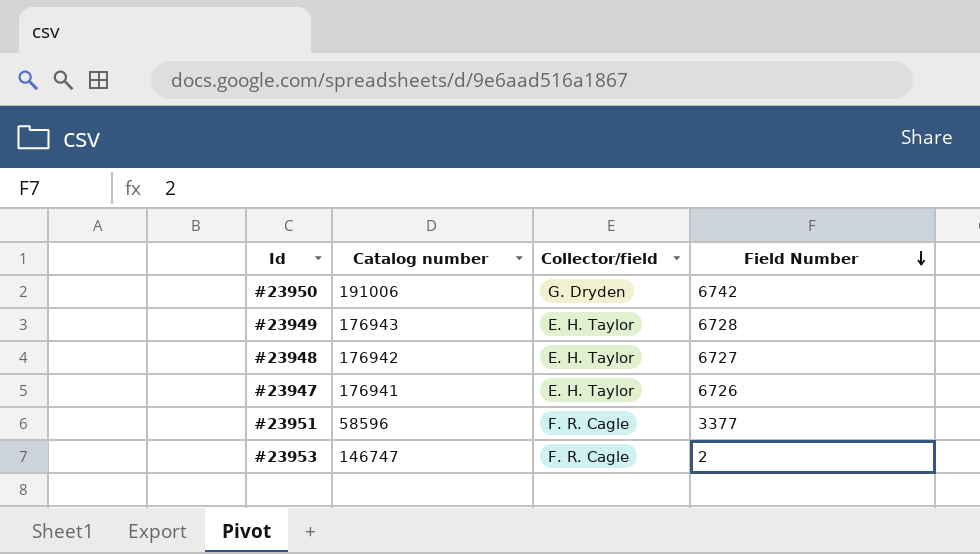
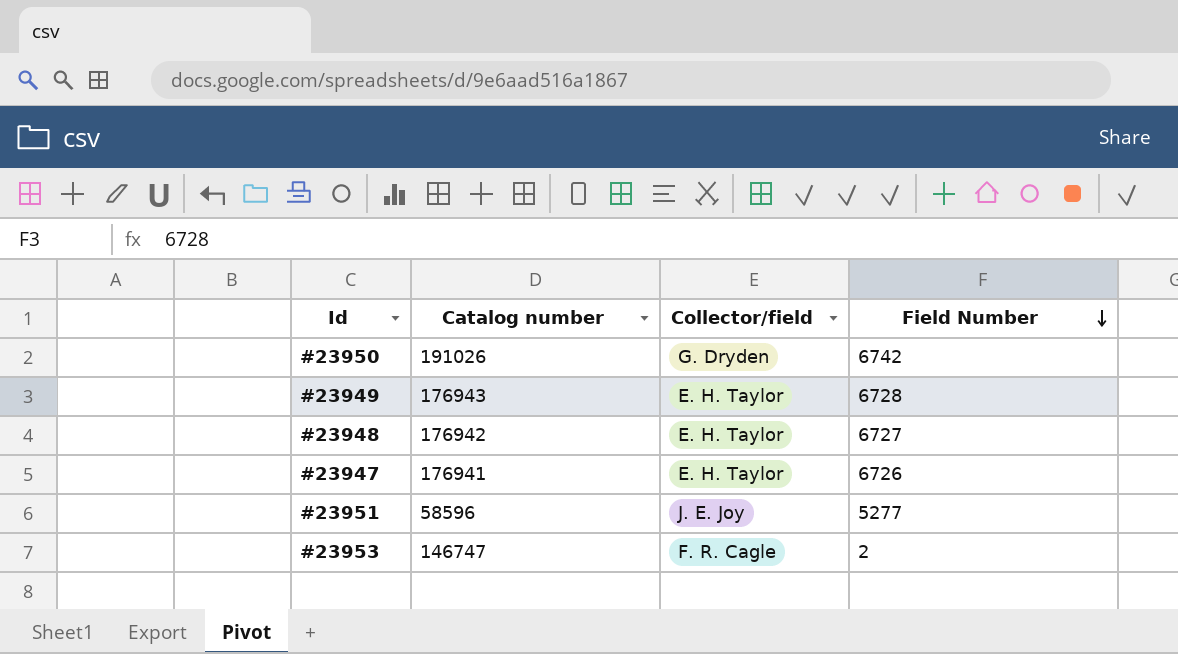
#23950 | Catalog number: 191006 -> 191026
#23951 | Collector/field: F. R. Cagle -> J. E. Joy
#23951 | Field Number: 3377 -> 5277

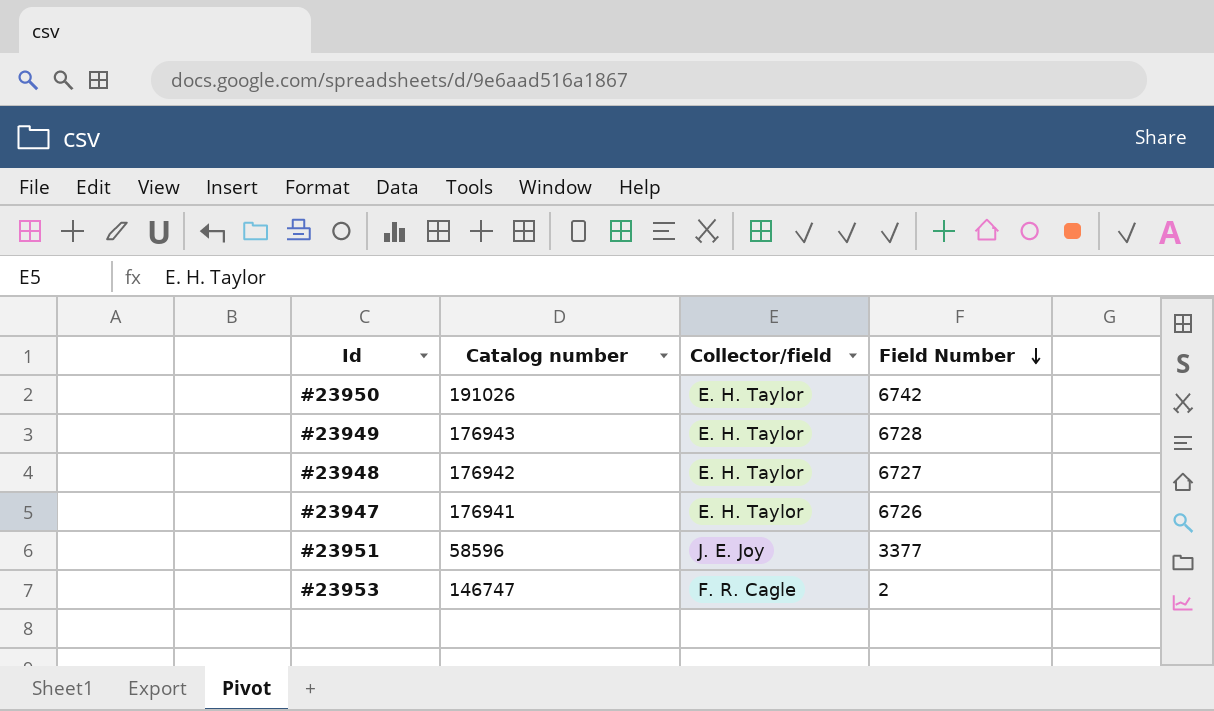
#23950 | Collector/field: G. Dryden -> E. H. Taylor
#23951 | Field Number: 5277 -> 3377

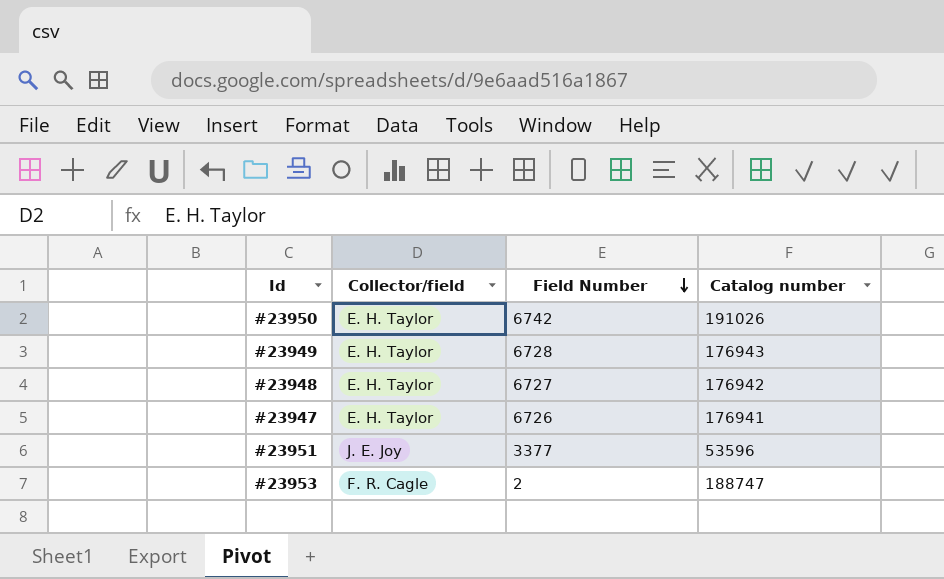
column Catalog number | position: 2 -> 4
#23951 | Catalog number: 58596 -> 53596
#23953 | Catalog number: 146747 -> 188747

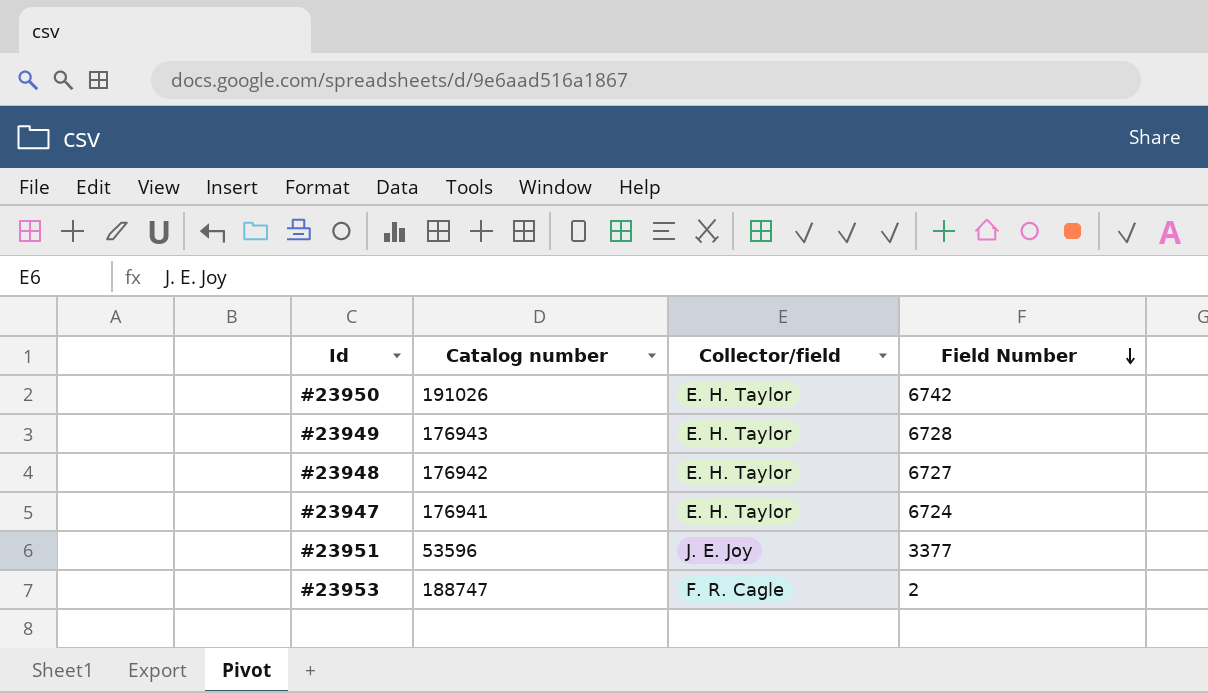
column Catalog number | position: 4 -> 2
#23947 | Field Number: 6726 -> 6724

